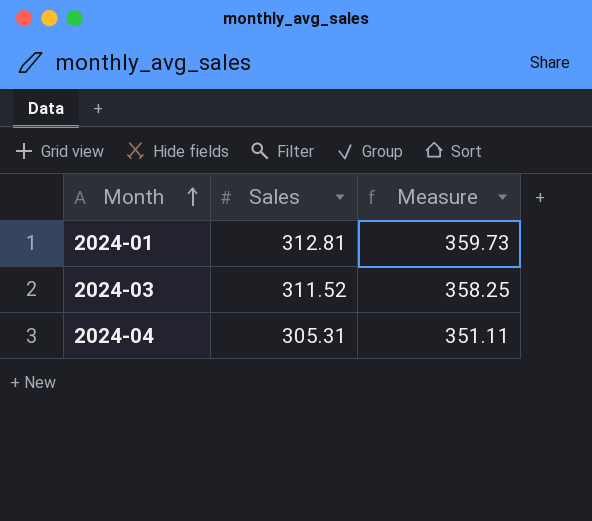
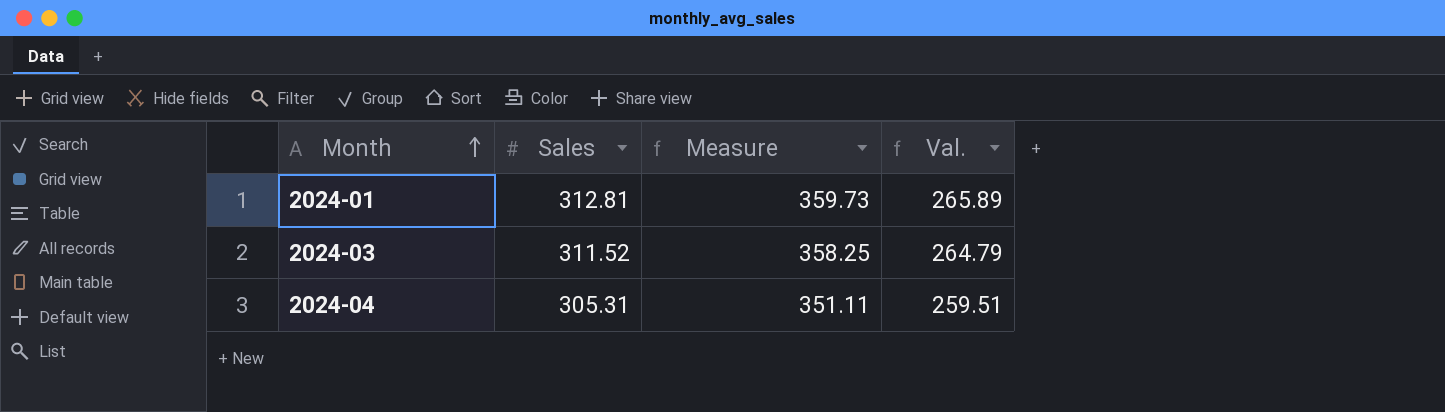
column Val. | formula: none -> [Sales] * 0.85

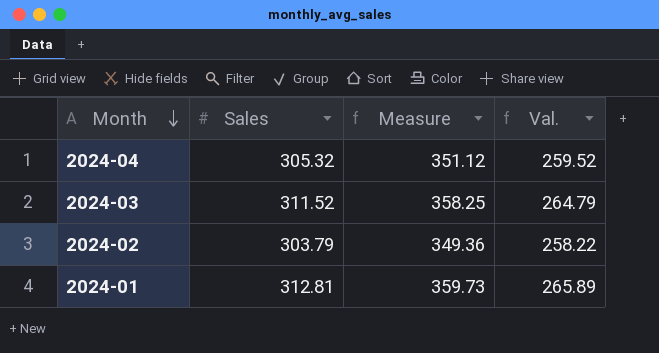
row order: Month ascending -> Month descending
2024-04 | Sales: 305.31 -> 305.32
2024-04 | Measure: 351.11 -> 351.12
2024-04 | Val.: 259.51 -> 259.52
row 2024-02: none -> 303.79 | 349.36 | 258.22

